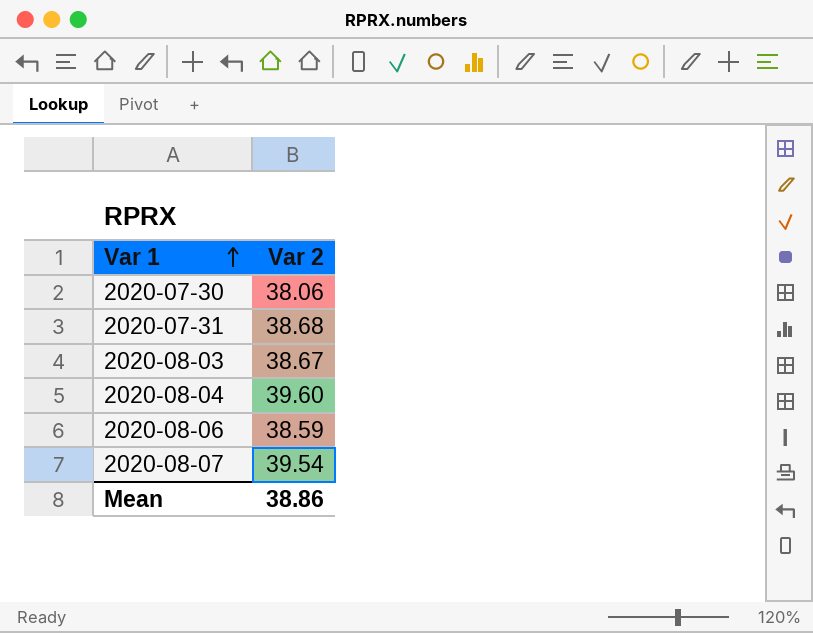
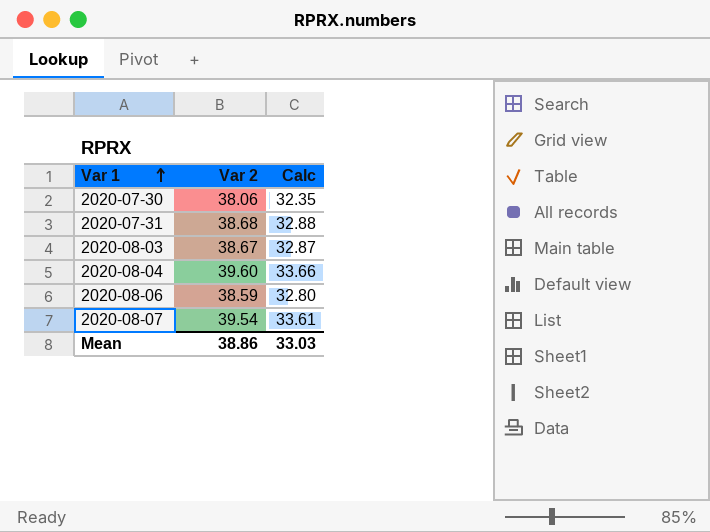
column Calc | formula: none -> [Var 2] * 0.85

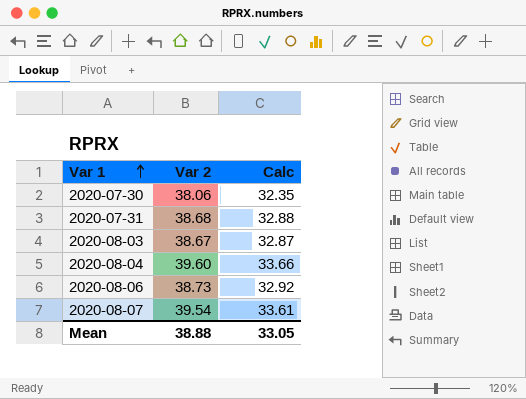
2020-08-06 | Var 2: 38.59 -> 38.73
2020-08-06 | Calc: 32.80 -> 32.92
Mean | Var 2: 38.86 -> 38.88
Mean | Calc: 33.03 -> 33.05

